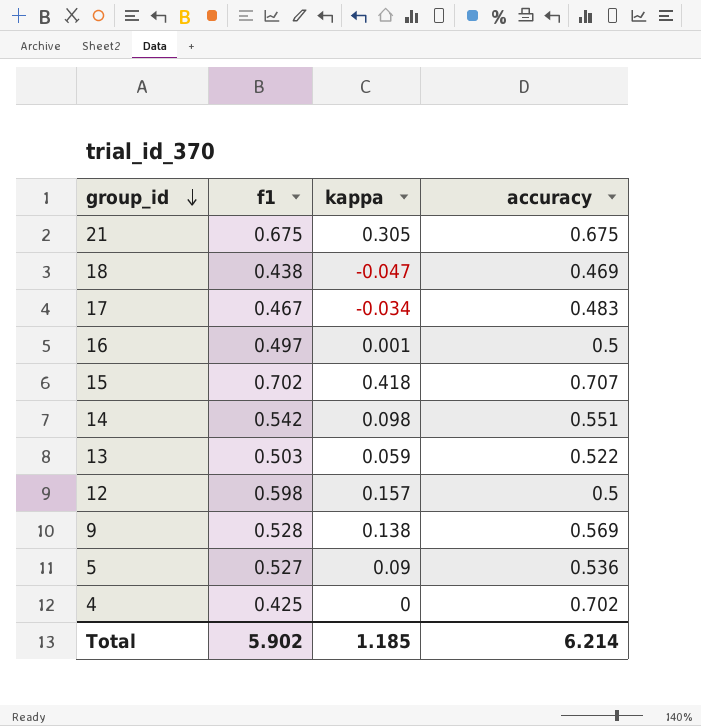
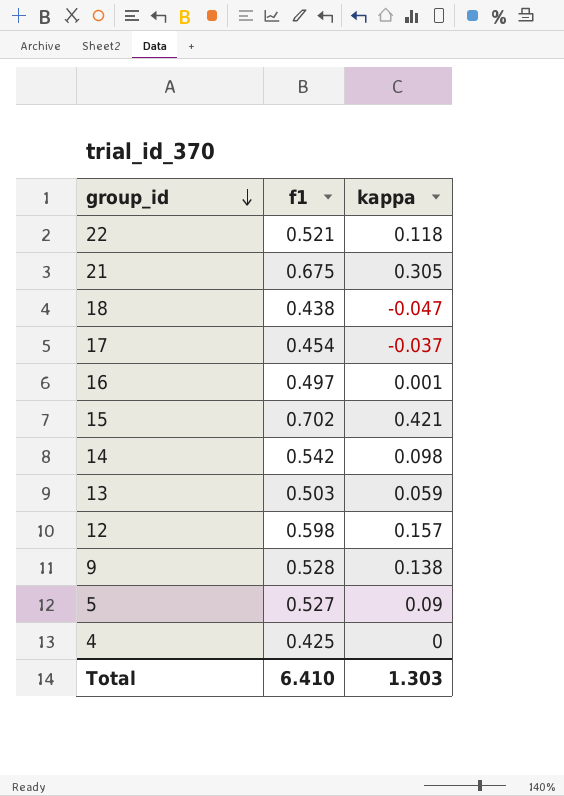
column accuracy | position: 4 -> none
row 22: none -> 0.521 | 0.118
17 | f1: 0.467 -> 0.454
17 | kappa: -0.034 -> -0.037
15 | kappa: 0.418 -> 0.421
Total | f1: 5.902 -> 6.410
Total | kappa: 1.185 -> 1.303

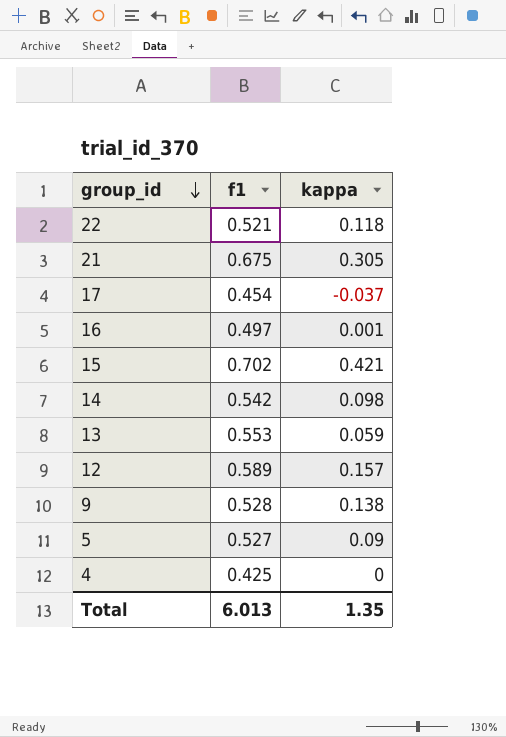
row 18: 0.438 | -0.047 -> none
13 | f1: 0.503 -> 0.553
12 | f1: 0.598 -> 0.589
Total | f1: 6.410 -> 6.013
Total | kappa: 1.303 -> 1.35

